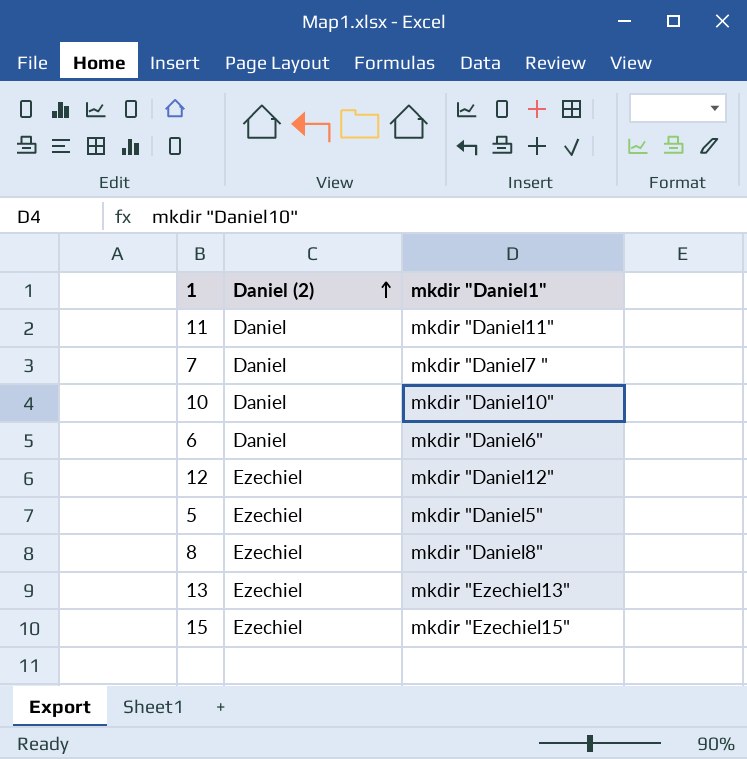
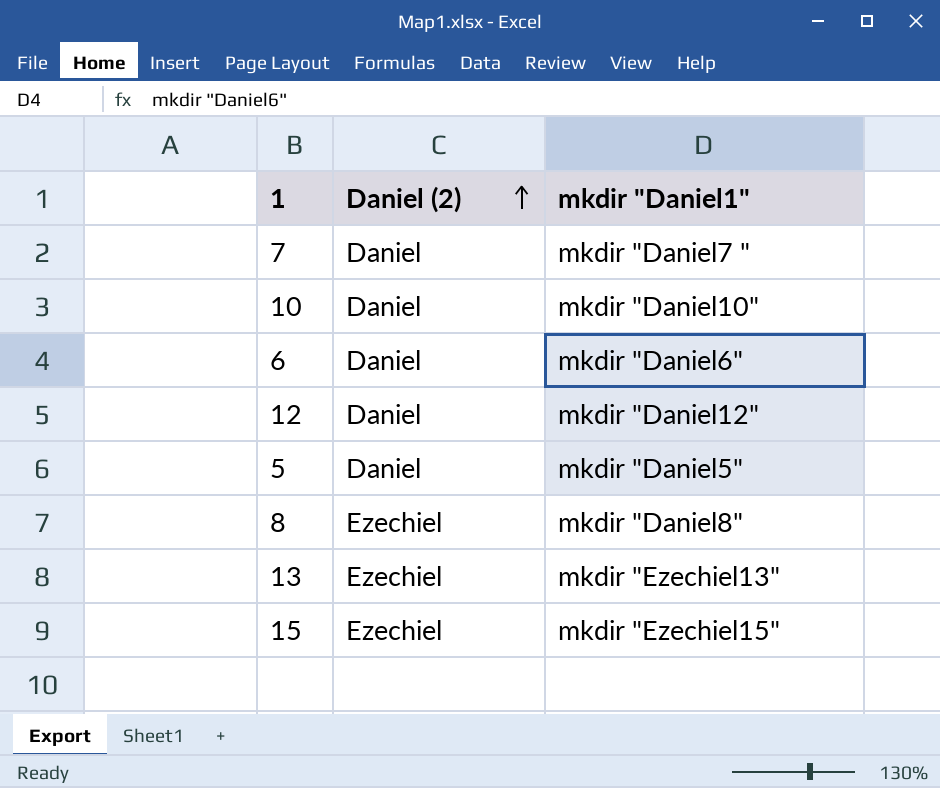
row 11: Daniel | mkdir "Daniel11" -> none
12 | Daniel (2): Ezechiel -> Daniel
5 | Daniel (2): Ezechiel -> Daniel

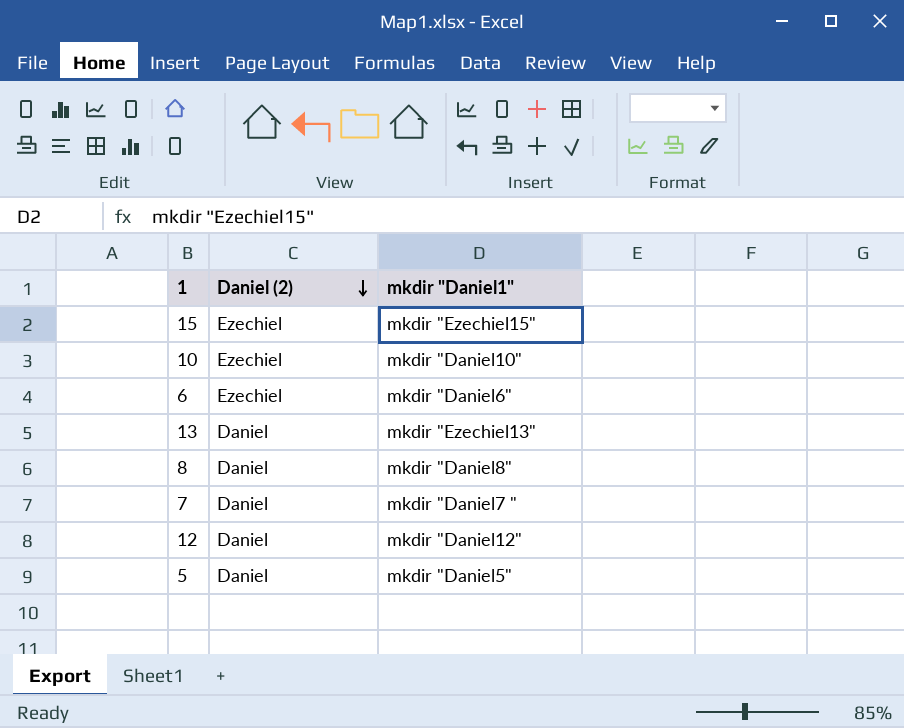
row order: Daniel (2) ascending -> Daniel (2) descending
10 | Daniel (2): Daniel -> Ezechiel
6 | Daniel (2): Daniel -> Ezechiel
13 | Daniel (2): Ezechiel -> Daniel
8 | Daniel (2): Ezechiel -> Daniel

